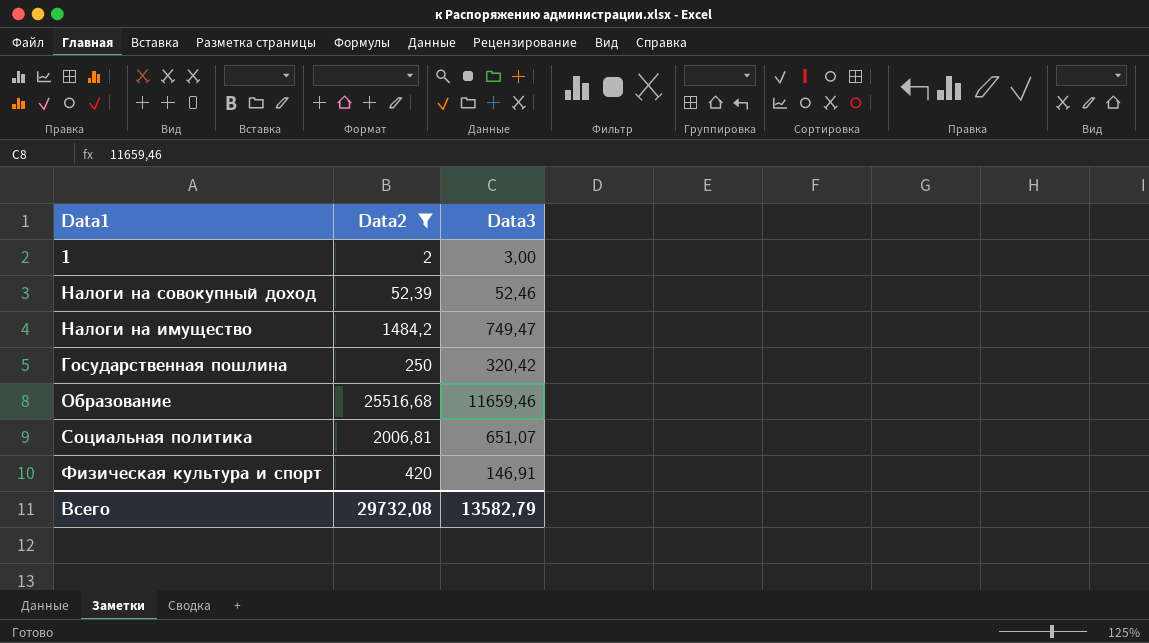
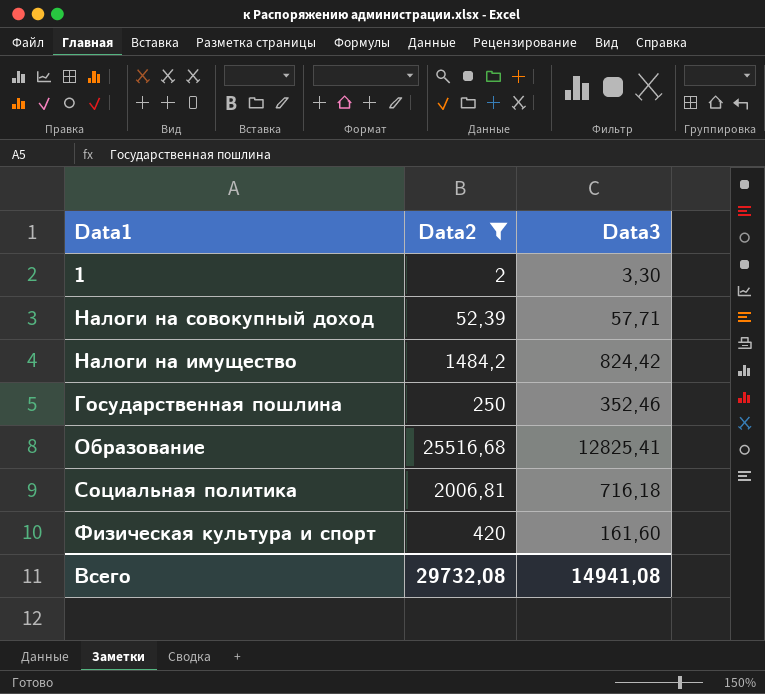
1 | Data3: 3,00 -> 3,30
Налоги на совокупный доход | Data3: 52,46 -> 57,71
Налоги на имущество | Data3: 749,47 -> 824,42
Государственная пошлина | Data3: 320,42 -> 352,46
Образование | Data3: 11659,46 -> 12825,41
Социальная политика | Data3: 651,07 -> 716,18
Физическая культура и спорт | Data3: 146,91 -> 161,60
Всего | Data3: 13582,79 -> 14941,08

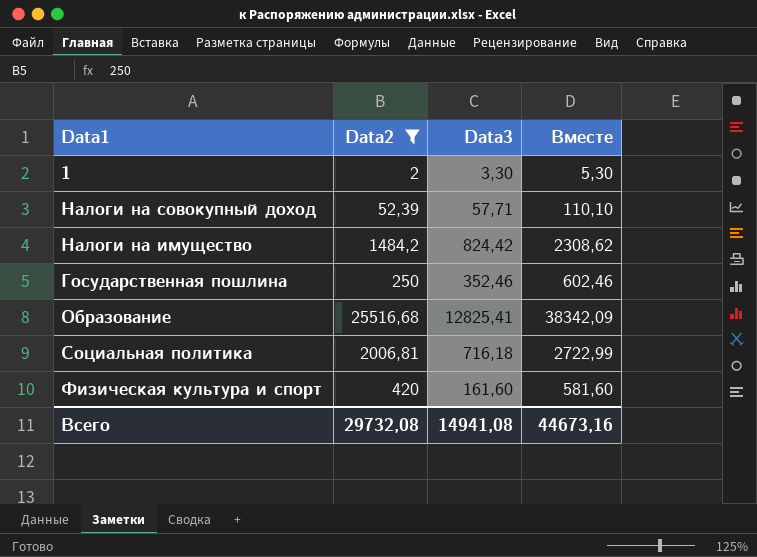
column Вместе | formula: none -> [Data2] + [Data3]

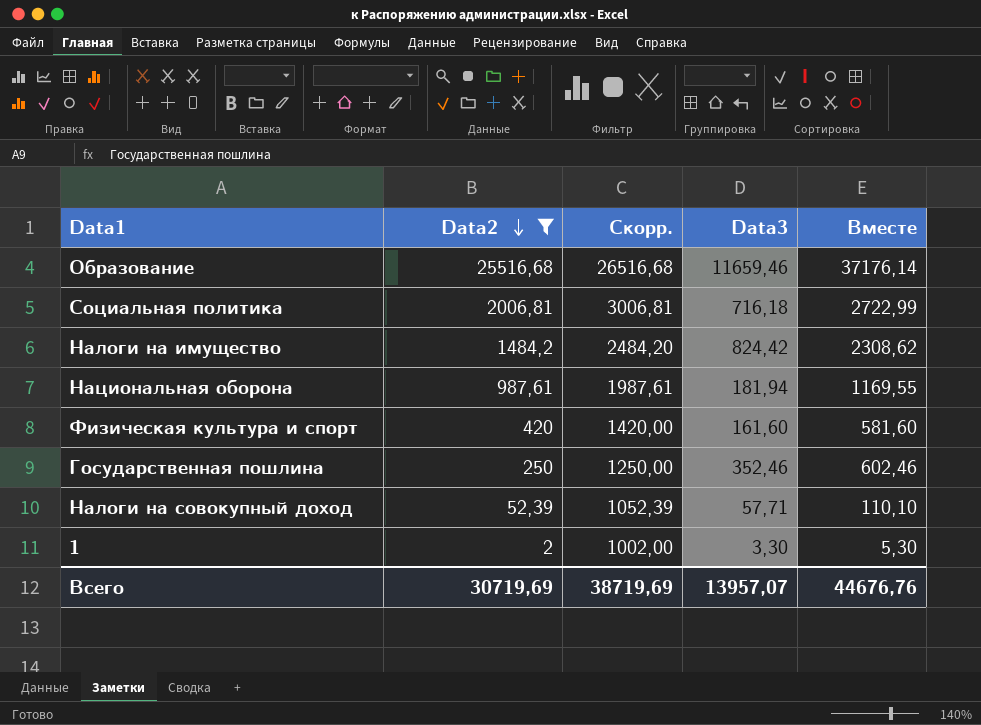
row order: none -> Data2 descending
column Скорр. | formula: none -> [Data2] + 1000
Образование | Data3: 12825,41 -> 11659,46
Образование | Вместе: 38342,09 -> 37176,14
row Национальная оборона: none -> 987,61 | 1987,61 | 181,94 | 1169,55
Всего | Data2: 29732,08 -> 30719,69
Всего | Data3: 14941,08 -> 13957,07
Всего | Вместе: 44673,16 -> 44676,76

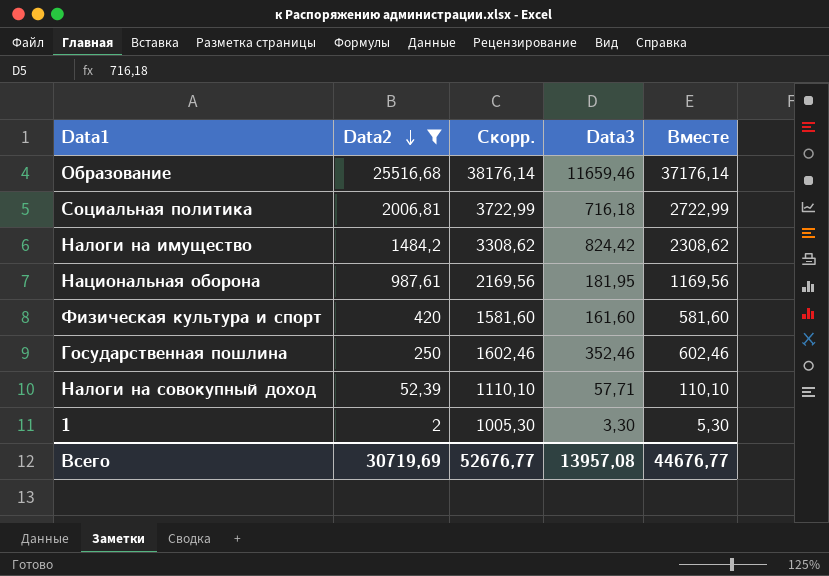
column Скорр. | formula: [Data2] + 1000 -> [Вместе] + 1000
Национальная оборона | Data3: 181,94 -> 181,95
Национальная оборона | Вместе: 1169,55 -> 1169,56
Всего | Скорр.: 38719,69 -> 52676,77
Всего | Data3: 13957,07 -> 13957,08
Всего | Вместе: 44676,76 -> 44676,77

